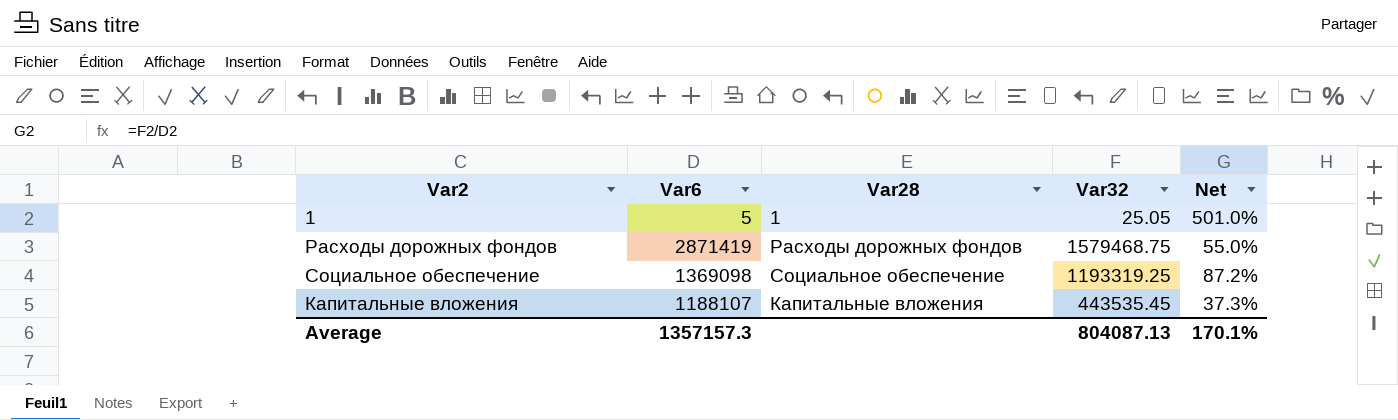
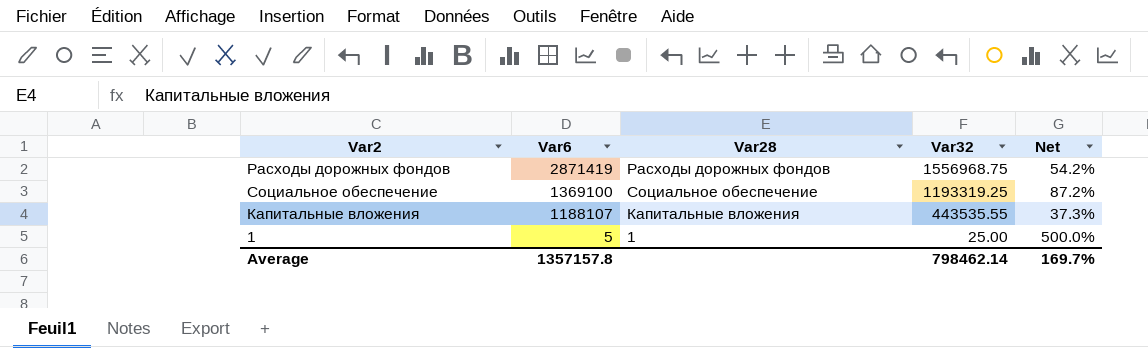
row order: none -> Var6 descending
Расходы дорожных фондов | Var32: 1579468.75 -> 1556968.75
Расходы дорожных фондов | Net: 55.0% -> 54.2%
Социальное обеспечение | Var6: 1369098 -> 1369100
Капитальные вложения | Var32: 443535.45 -> 443535.55
1 | Var32: 25.05 -> 25.00
1 | Net: 501.0% -> 500.0%
Average | Var6: 1357157.3 -> 1357157.8
Average | Var32: 804087.13 -> 798462.14
Average | Net: 170.1% -> 169.7%

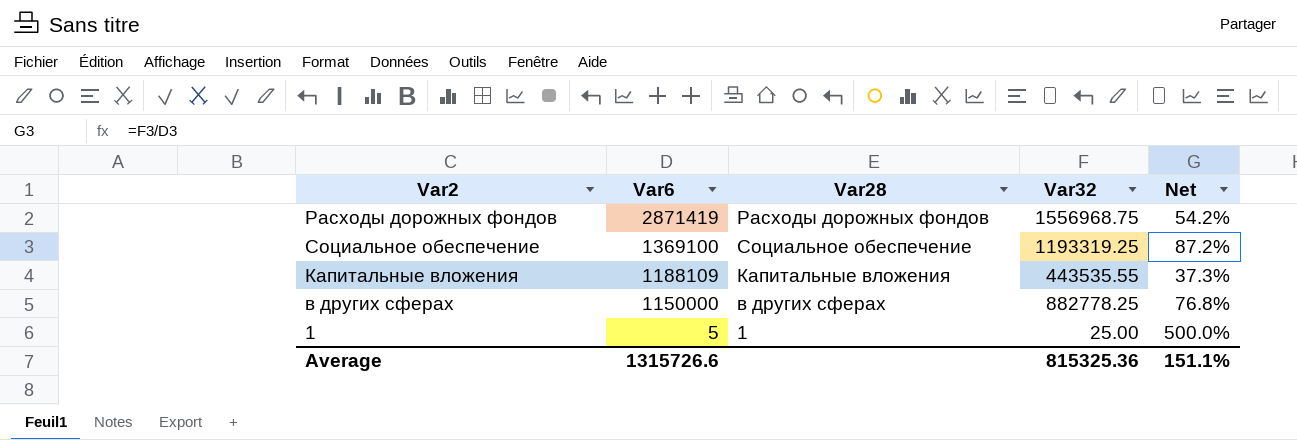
Капитальные вложения | Var6: 1188107 -> 1188109
row в других сферах: none -> 1150000 | в других сферах | 882778.25 | 76.8%
Average | Var6: 1357157.8 -> 1315726.6
Average | Var32: 798462.14 -> 815325.36
Average | Net: 169.7% -> 151.1%

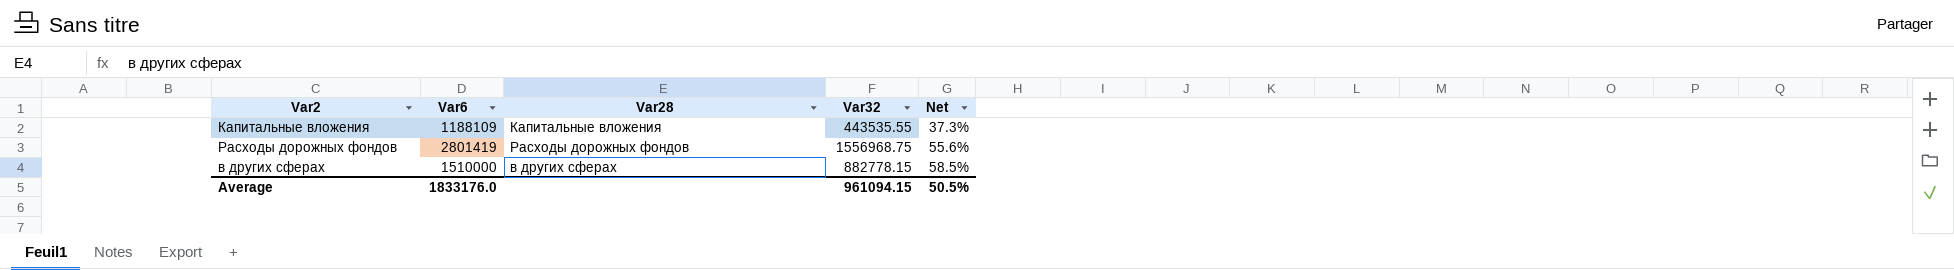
row order: Var6 descending -> Net ascending
row Социальное обеспечение: 1369100 | Социальное обеспечение | 1193319.25 | 87.2% -> none
row 1: 5 | 1 | 25.00 | 500.0% -> none
Расходы дорожных фондов | Var6: 2871419 -> 2801419
Расходы дорожных фондов | Net: 54.2% -> 55.6%
в других сферах | Var6: 1150000 -> 1510000
в других сферах | Var32: 882778.25 -> 882778.15
в других сферах | Net: 76.8% -> 58.5%
Average | Var6: 1315726.6 -> 1833176.0
Average | Var32: 815325.36 -> 961094.15
Average | Net: 151.1% -> 50.5%

